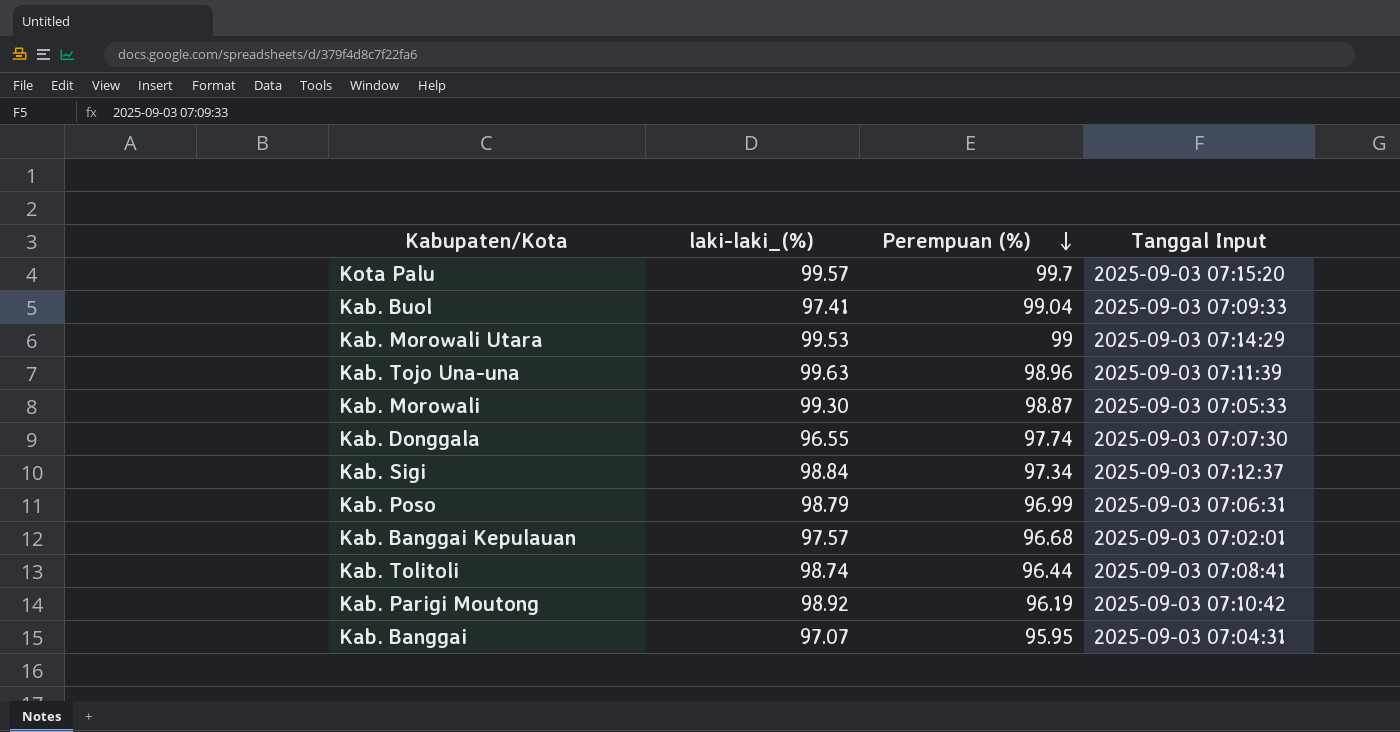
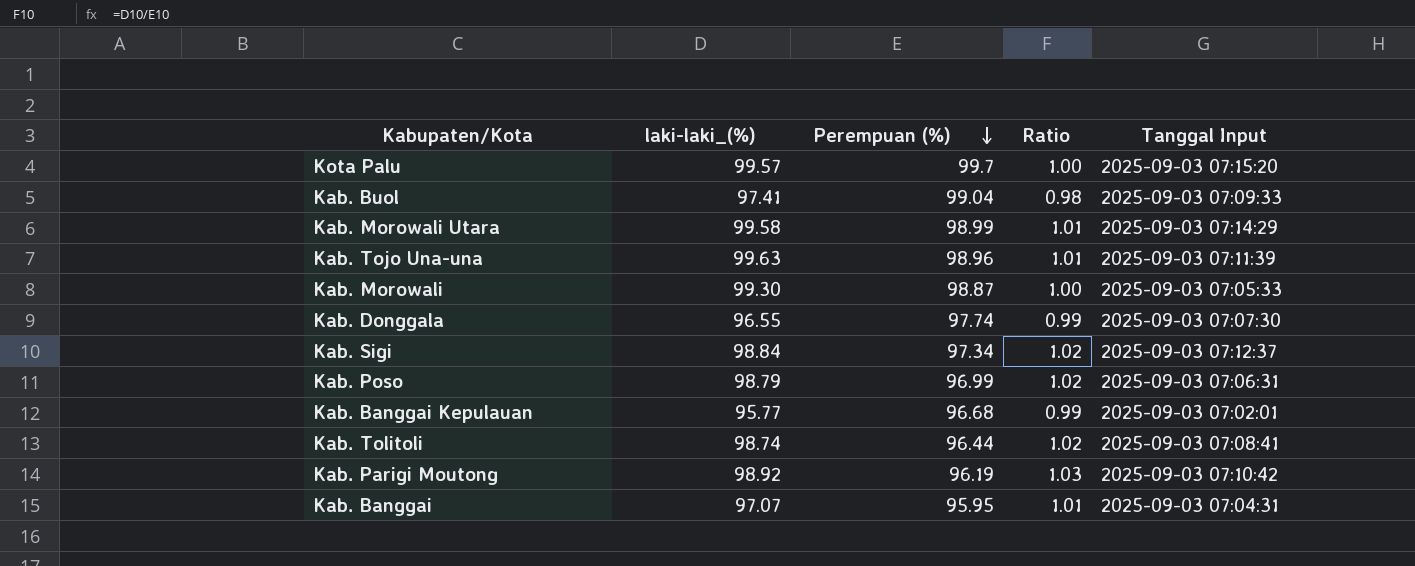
column Ratio | formula: none -> [laki-laki_(%)] / [Perempuan (%)]
Kab. Morowali Utara | laki-laki_(%): 99.53 -> 99.58
Kab. Morowali Utara | Perempuan (%): 99 -> 98.99
Kab. Banggai Kepulauan | laki-laki_(%): 97.57 -> 95.77

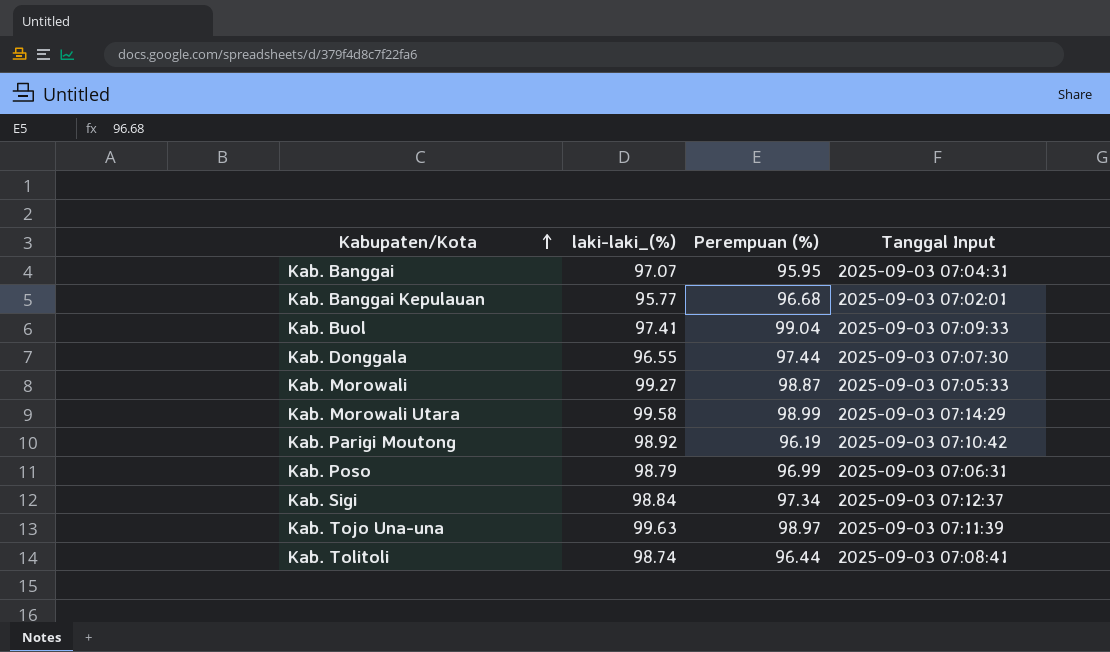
row order: Perempuan (%) descending -> Kabupaten/Kota ascending
column Ratio | formula: [laki-laki_(%)] / [Perempuan (%)] -> none
row Kota Palu: 99.57 | 99.7 | 1.00 | 2025-09-03 07:15:20 -> none
Kab. Donggala | Perempuan (%): 97.74 -> 97.44
Kab. Morowali | laki-laki_(%): 99.30 -> 99.27
Kab. Tojo Una-una | Perempuan (%): 98.96 -> 98.97

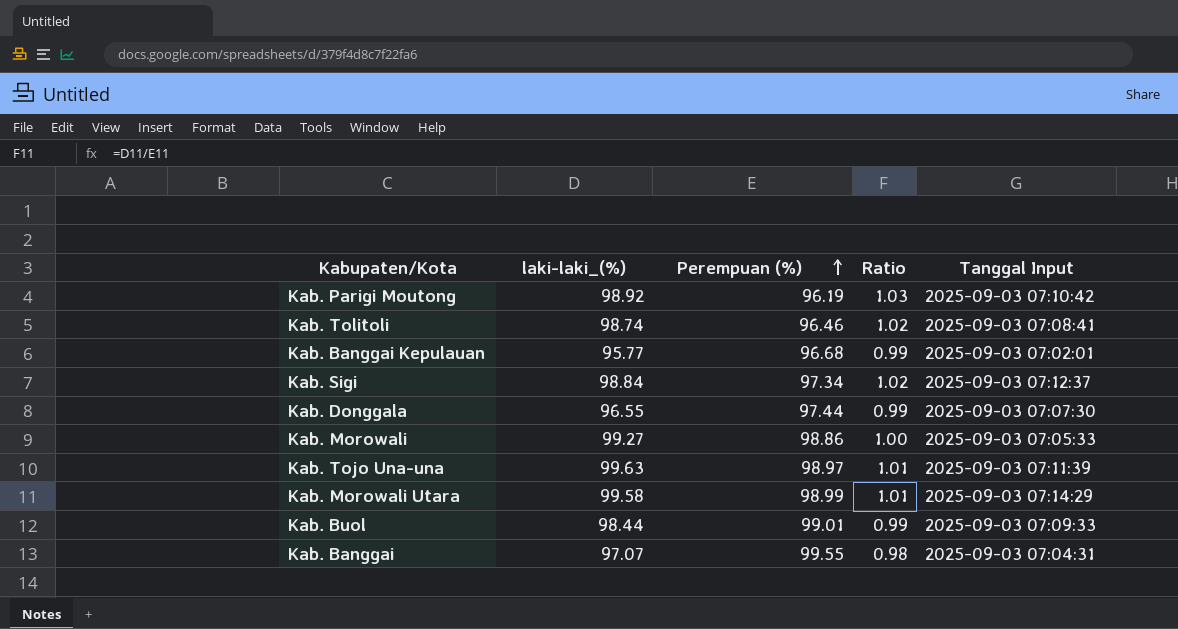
row order: Kabupaten/Kota ascending -> Perempuan (%) ascending
column Ratio | formula: none -> [laki-laki_(%)] / [Perempuan (%)]
row Kab. Poso: 98.79 | 96.99 | 2025-09-03 07:06:31 -> none
Kab. Tolitoli | Perempuan (%): 96.44 -> 96.46
Kab. Morowali | Perempuan (%): 98.87 -> 98.86
Kab. Buol | laki-laki_(%): 97.41 -> 98.44
Kab. Buol | Perempuan (%): 99.04 -> 99.01
Kab. Banggai | Perempuan (%): 95.95 -> 99.55

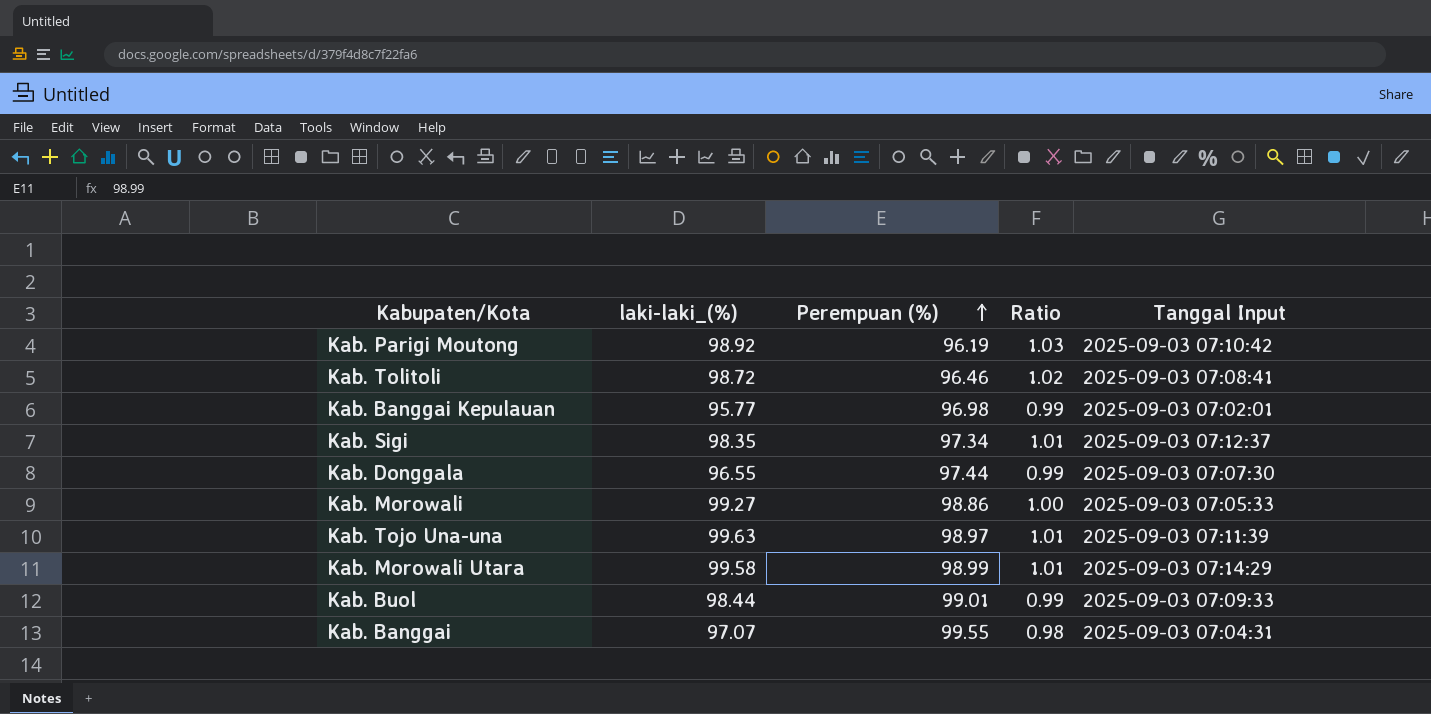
Kab. Tolitoli | laki-laki_(%): 98.74 -> 98.72
Kab. Banggai Kepulauan | Perempuan (%): 96.68 -> 96.98
Kab. Sigi | laki-laki_(%): 98.84 -> 98.35
Kab. Sigi | Ratio: 1.02 -> 1.01

